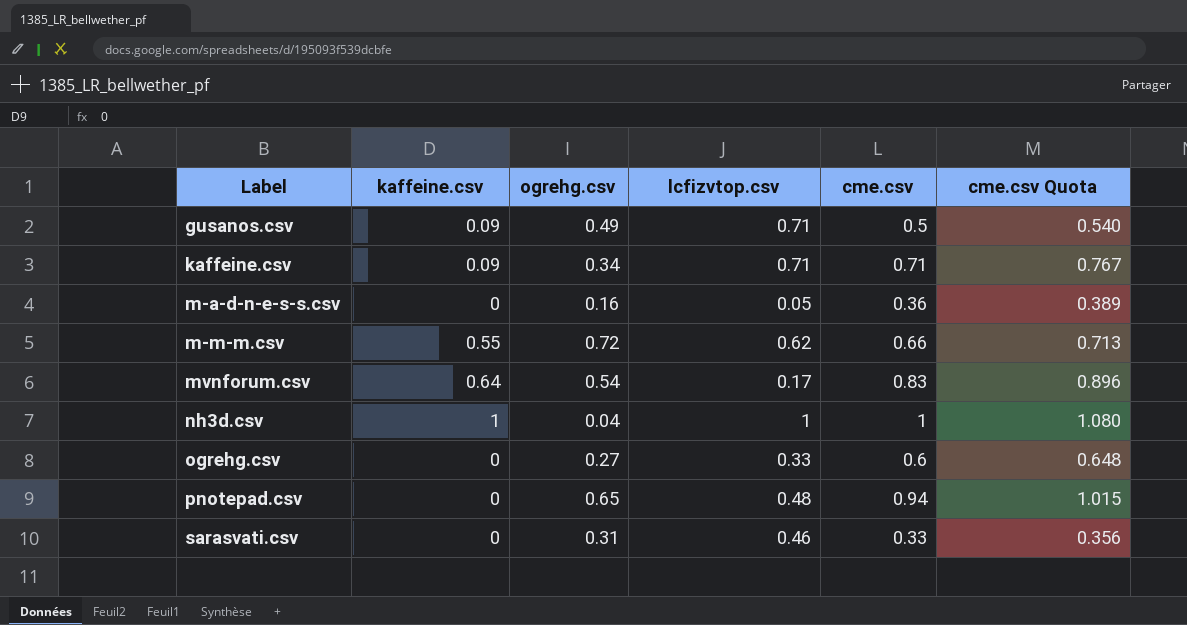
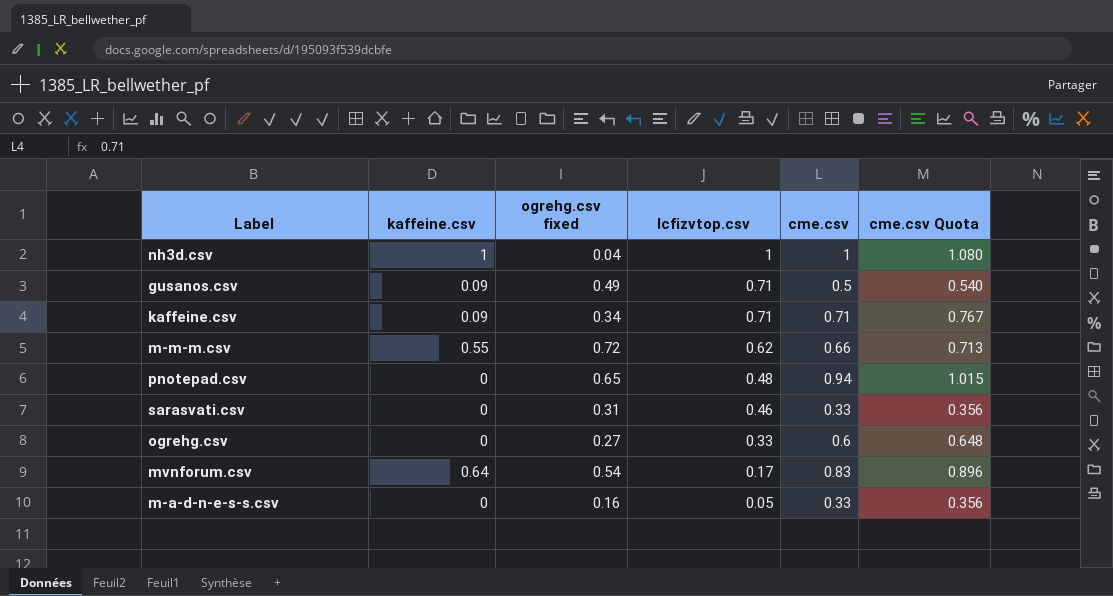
row order: Label ascending -> lcfizvtop.csv descending
column name: ogrehg.csv -> ogrehg.csv fixed
m-a-d-n-e-s-s.csv | cme.csv: 0.36 -> 0.33
m-a-d-n-e-s-s.csv | cme.csv Quota: 0.389 -> 0.356

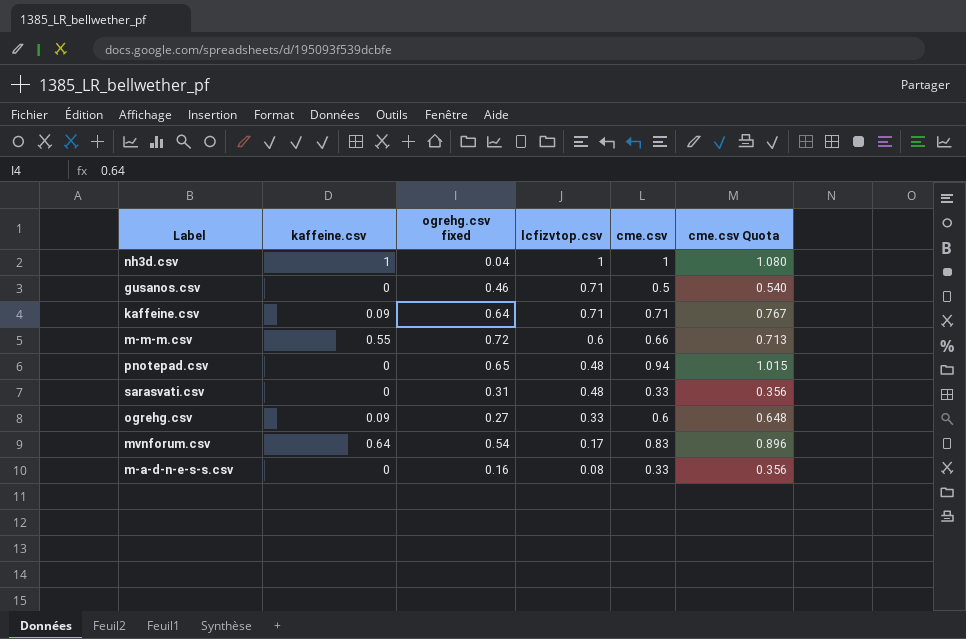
gusanos.csv | kaffeine.csv: 0.09 -> 0
gusanos.csv | ogrehg.csv fixed: 0.49 -> 0.46
kaffeine.csv | ogrehg.csv fixed: 0.34 -> 0.64
m-m-m.csv | lcfizvtop.csv: 0.62 -> 0.6
sarasvati.csv | lcfizvtop.csv: 0.46 -> 0.48
ogrehg.csv | kaffeine.csv: 0 -> 0.09
m-a-d-n-e-s-s.csv | lcfizvtop.csv: 0.05 -> 0.08

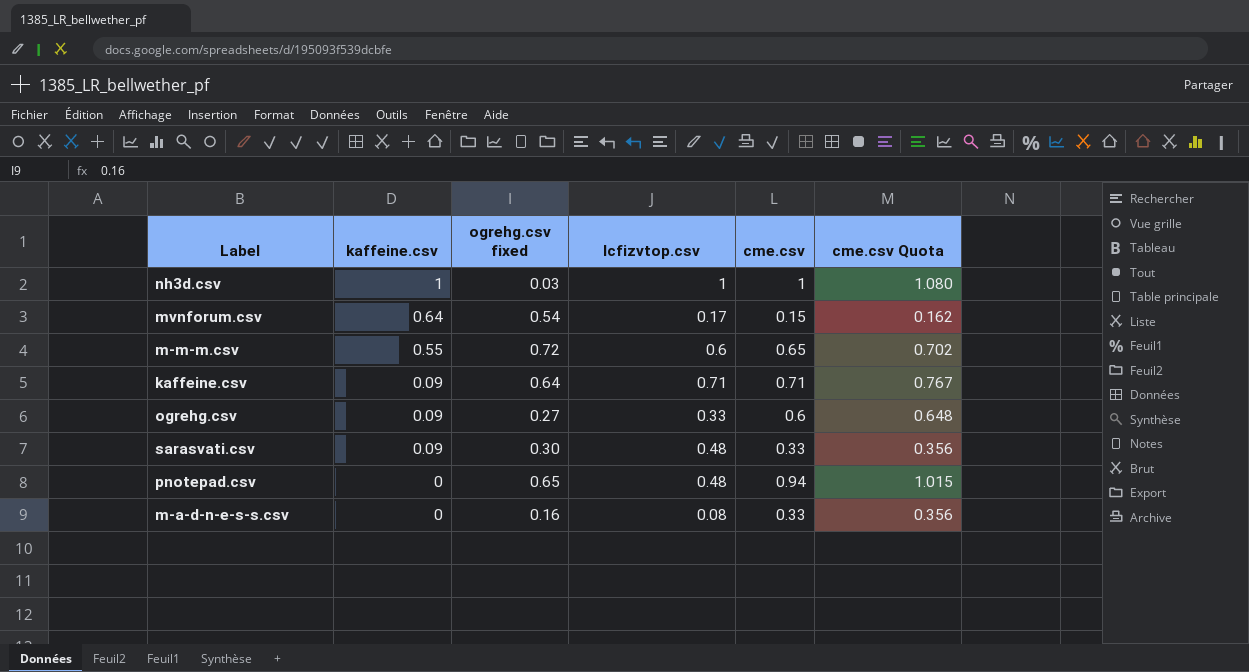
row order: lcfizvtop.csv descending -> kaffeine.csv descending
row gusanos.csv: 0 | 0.46 | 0.71 | 0.5 | 0.540 -> none
nh3d.csv | ogrehg.csv fixed: 0.04 -> 0.03
mvnforum.csv | cme.csv: 0.83 -> 0.15
mvnforum.csv | cme.csv Quota: 0.896 -> 0.162
m-m-m.csv | cme.csv: 0.66 -> 0.65
m-m-m.csv | cme.csv Quota: 0.713 -> 0.702
sarasvati.csv | kaffeine.csv: 0 -> 0.09
sarasvati.csv | ogrehg.csv fixed: 0.31 -> 0.30

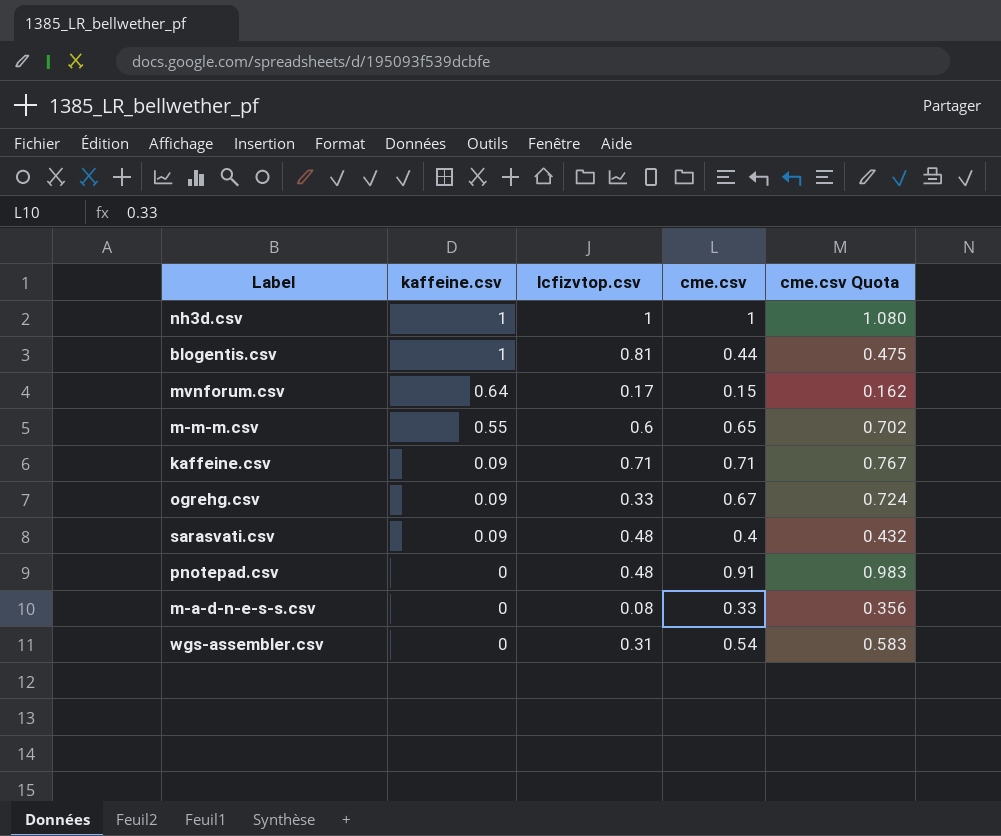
column ogrehg.csv fixed | position: 3 -> none
row blogentis.csv: none -> 1 | 0.81 | 0.44 | 0.475
ogrehg.csv | cme.csv: 0.6 -> 0.67
ogrehg.csv | cme.csv Quota: 0.648 -> 0.724
sarasvati.csv | cme.csv: 0.33 -> 0.4
sarasvati.csv | cme.csv Quota: 0.356 -> 0.432
pnotepad.csv | cme.csv: 0.94 -> 0.91
pnotepad.csv | cme.csv Quota: 1.015 -> 0.983
row wgs-assembler.csv: none -> 0 | 0.31 | 0.54 | 0.583

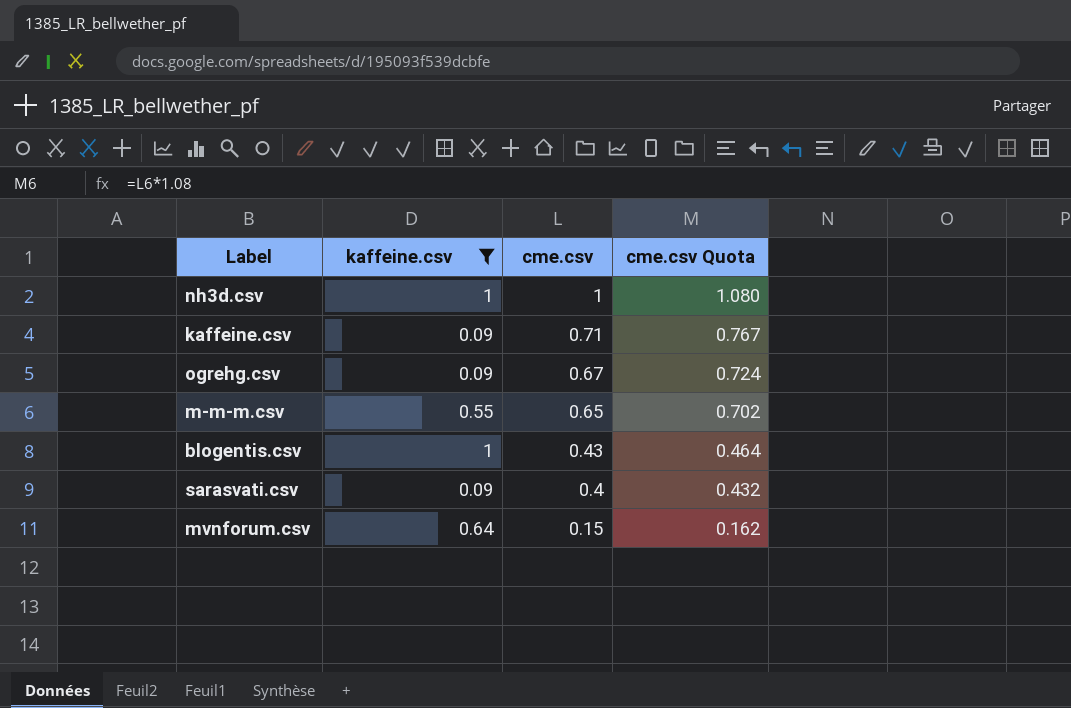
filter: none -> kaffeine.csv != 0
row order: kaffeine.csv descending -> cme.csv descending
column lcfizvtop.csv | position: 3 -> none
blogentis.csv | cme.csv: 0.44 -> 0.43
blogentis.csv | cme.csv Quota: 0.475 -> 0.464

